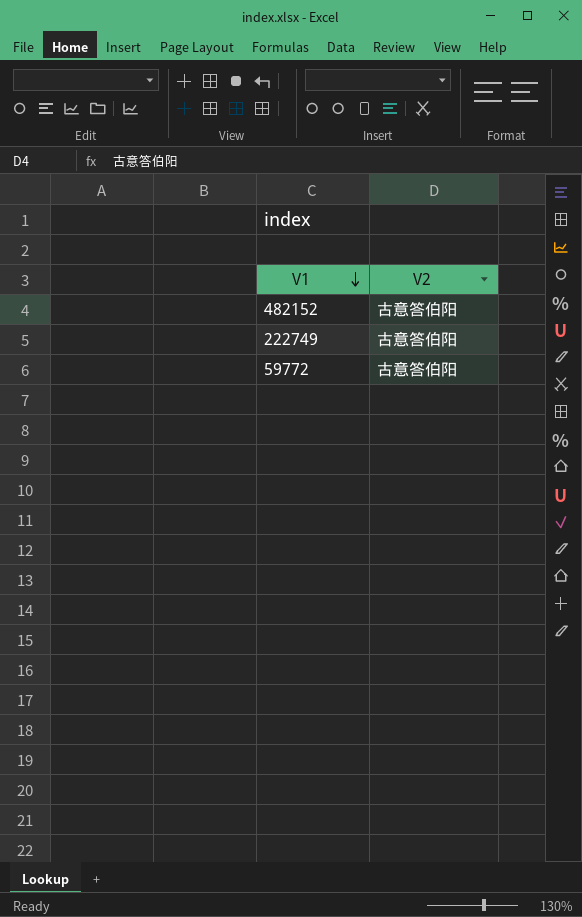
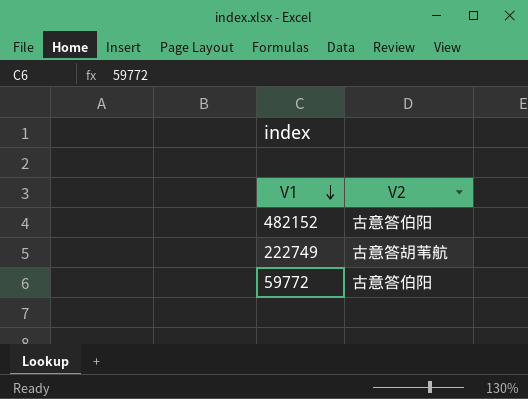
222749 | V2: 古意答伯阳 -> 古意答胡苇航

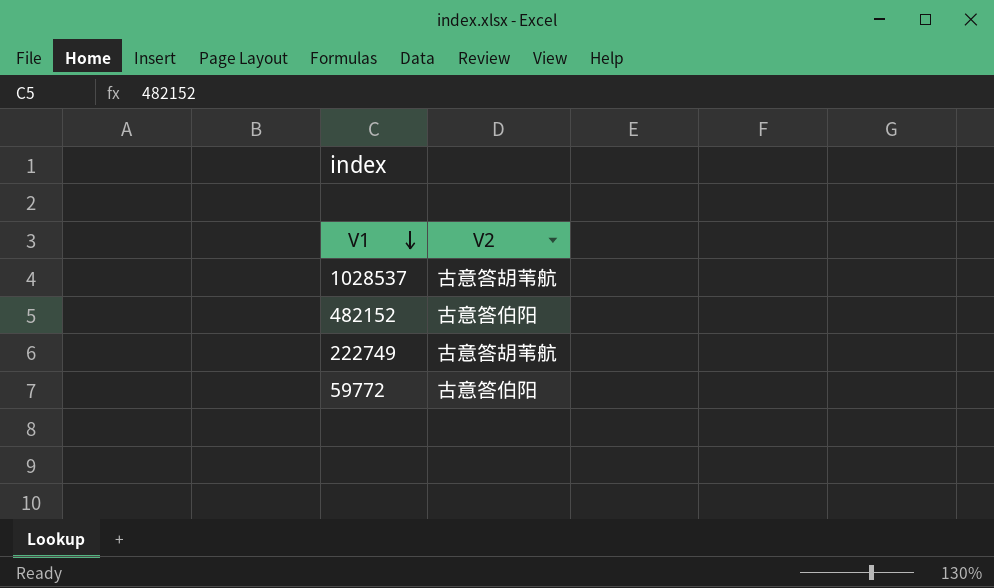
row 1028537: none -> 古意答胡苇航

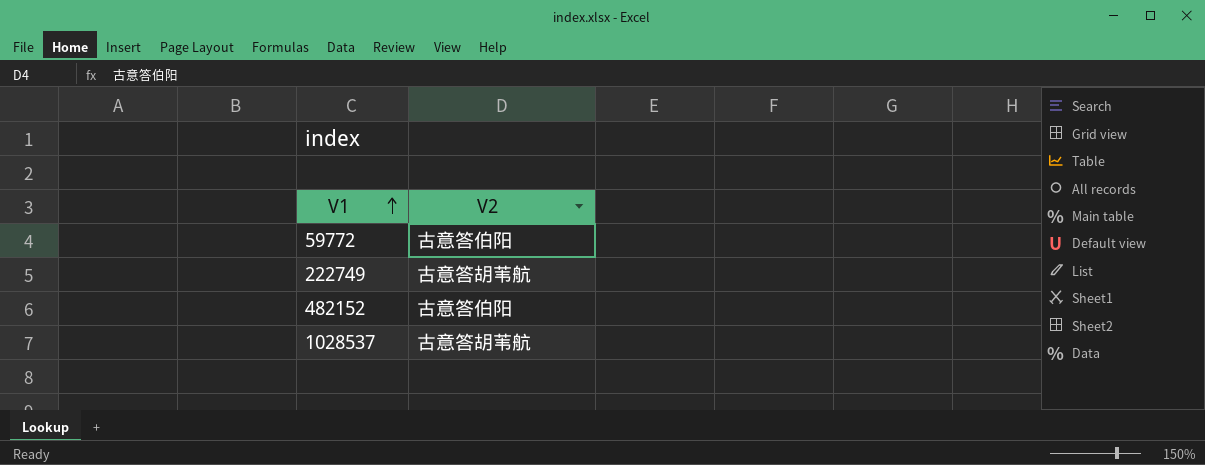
row order: V1 descending -> V1 ascending

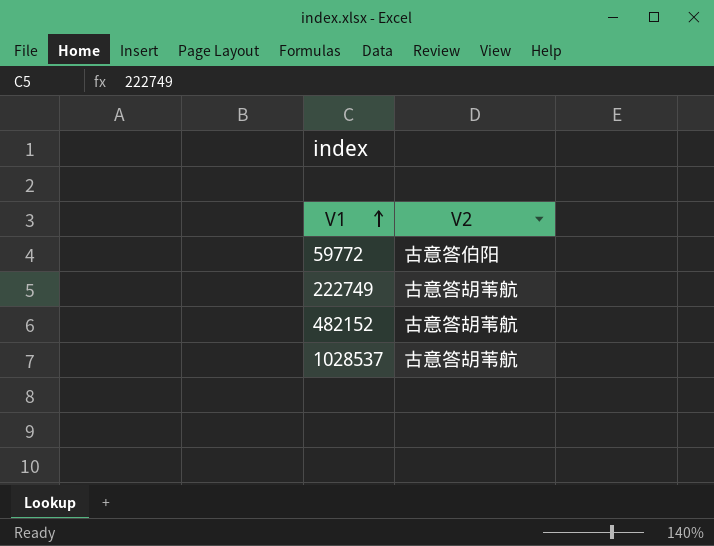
482152 | V2: 古意答伯阳 -> 古意答胡苇航

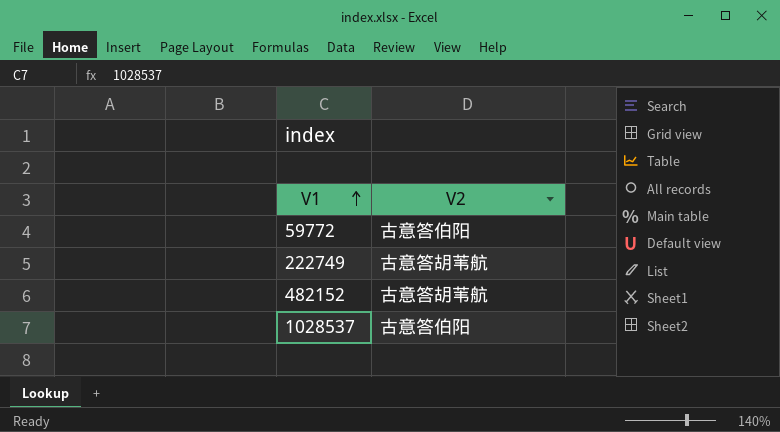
1028537 | V2: 古意答胡苇航 -> 古意答伯阳

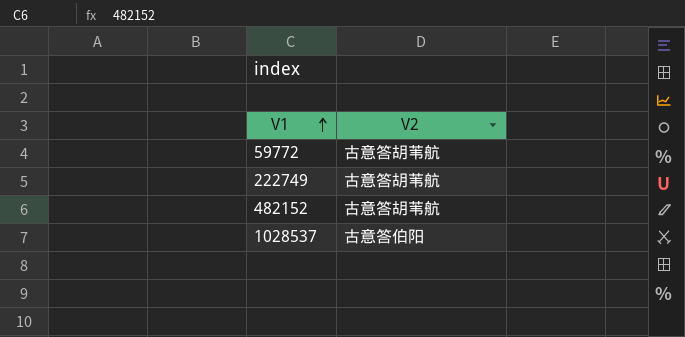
59772 | V2: 古意答伯阳 -> 古意答胡苇航

